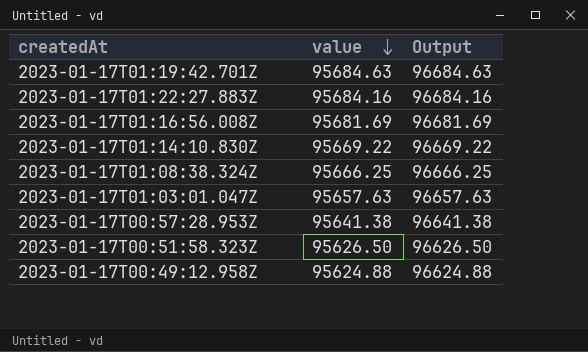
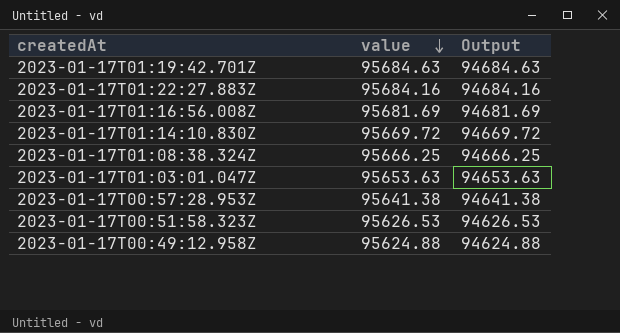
column Output | formula: [value] + 1000 -> [value] - 1000
2023-01-17T01:14:10.830Z | value: 95669.22 -> 95669.72
2023-01-17T01:03:01.047Z | value: 95657.63 -> 95653.63
2023-01-17T00:51:58.323Z | value: 95626.50 -> 95626.53

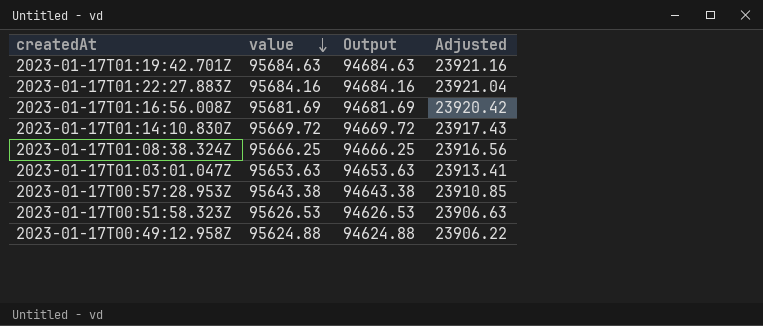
column Adjusted | formula: none -> [value] * 0.25
2023-01-17T00:57:28.953Z | value: 95641.38 -> 95643.38
2023-01-17T00:57:28.953Z | Output: 94641.38 -> 94643.38

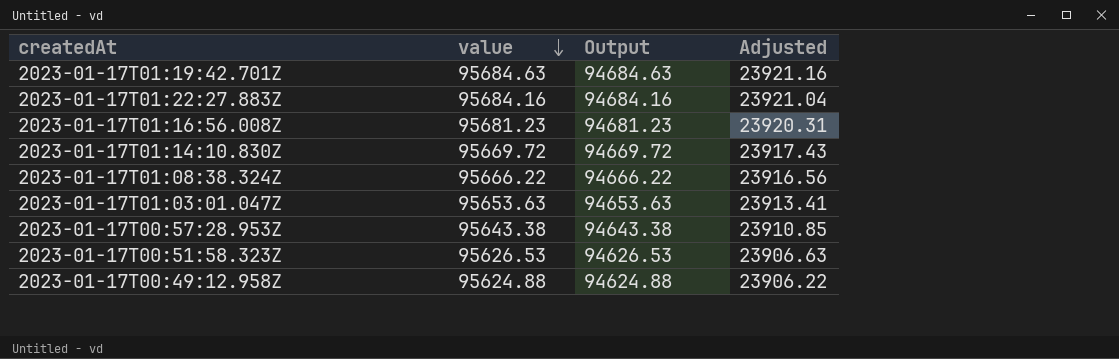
2023-01-17T01:16:56.008Z | value: 95681.69 -> 95681.23
2023-01-17T01:16:56.008Z | Output: 94681.69 -> 94681.23
2023-01-17T01:16:56.008Z | Adjusted: 23920.42 -> 23920.31
2023-01-17T01:08:38.324Z | value: 95666.25 -> 95666.22
2023-01-17T01:08:38.324Z | Output: 94666.25 -> 94666.22

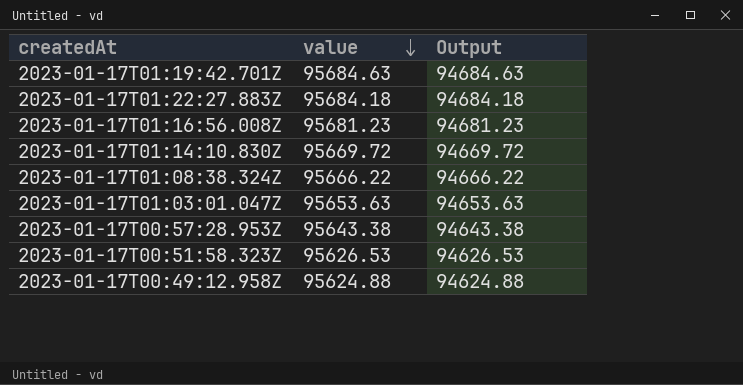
column Adjusted | formula: [value] * 0.25 -> none
2023-01-17T01:22:27.883Z | value: 95684.16 -> 95684.18
2023-01-17T01:22:27.883Z | Output: 94684.16 -> 94684.18

